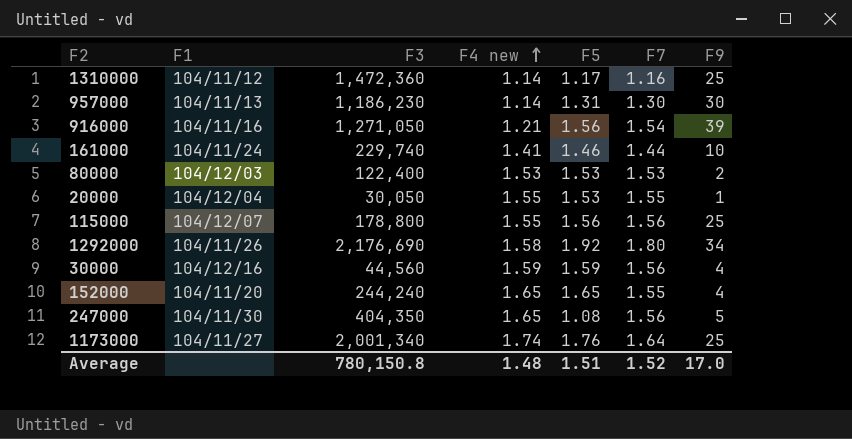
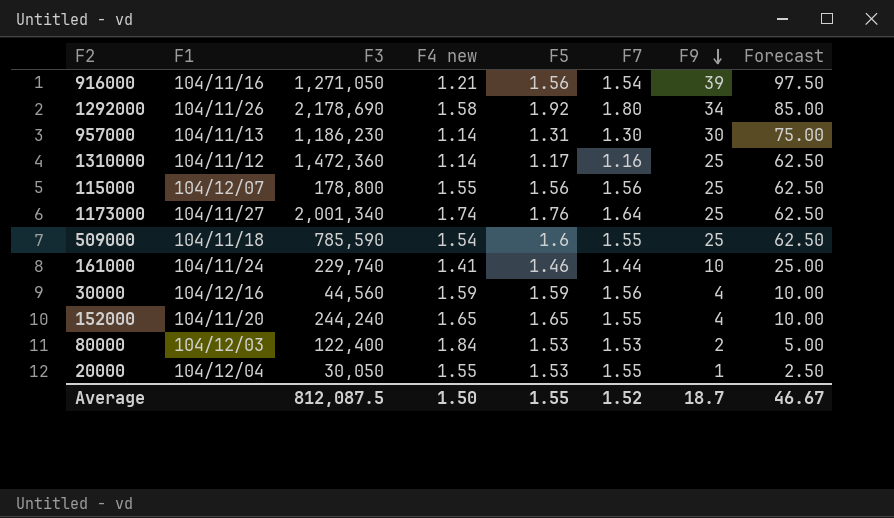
row order: F4 new ascending -> F9 descending
column Forecast | formula: none -> [F9] * 2.5
row 247000: 104/11/30 | 404,350 | 1.65 | 1.08 | 1.56 | 5 -> none
1292000 | F3: 2,176,690 -> 2,178,690
row 509000: none -> 104/11/18 | 785,590 | 1.54 | 1.6 | 1.55 | 25 | 62.50
80000 | F4 new: 1.53 -> 1.84
Average | F3: 780,150.8 -> 812,087.5
Average | F4 new: 1.48 -> 1.50
Average | F5: 1.51 -> 1.55
Average | F9: 17.0 -> 18.7

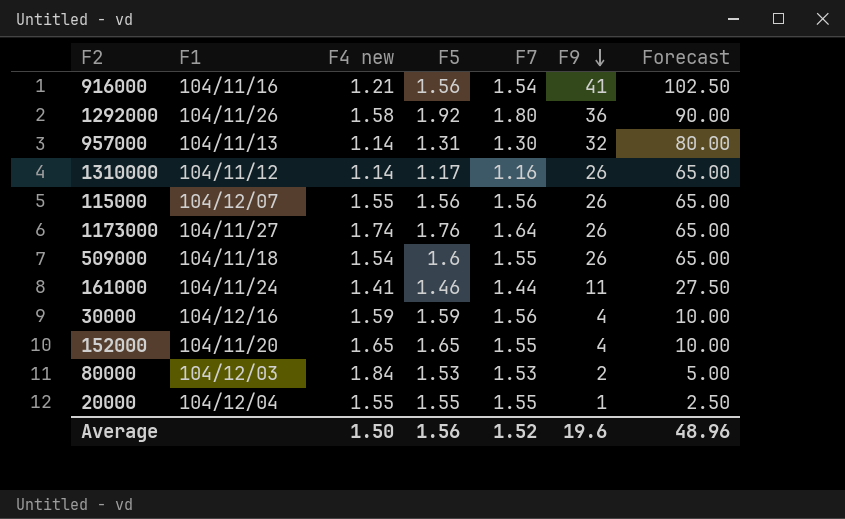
column F3 | position: 3 -> none
916000 | F9: 39 -> 41
916000 | Forecast: 97.50 -> 102.50
1292000 | F9: 34 -> 36
1292000 | Forecast: 85.00 -> 90.00
957000 | F9: 30 -> 32
957000 | Forecast: 75.00 -> 80.00
1310000 | F9: 25 -> 26
1310000 | Forecast: 62.50 -> 65.00
115000 | F9: 25 -> 26
115000 | Forecast: 62.50 -> 65.00
1173000 | F9: 25 -> 26
1173000 | Forecast: 62.50 -> 65.00
509000 | F9: 25 -> 26
509000 | Forecast: 62.50 -> 65.00
161000 | F9: 10 -> 11
161000 | Forecast: 25.00 -> 27.50
20000 | F5: 1.53 -> 1.55
Average | F5: 1.55 -> 1.56
Average | F9: 18.7 -> 19.6
Average | Forecast: 46.67 -> 48.96

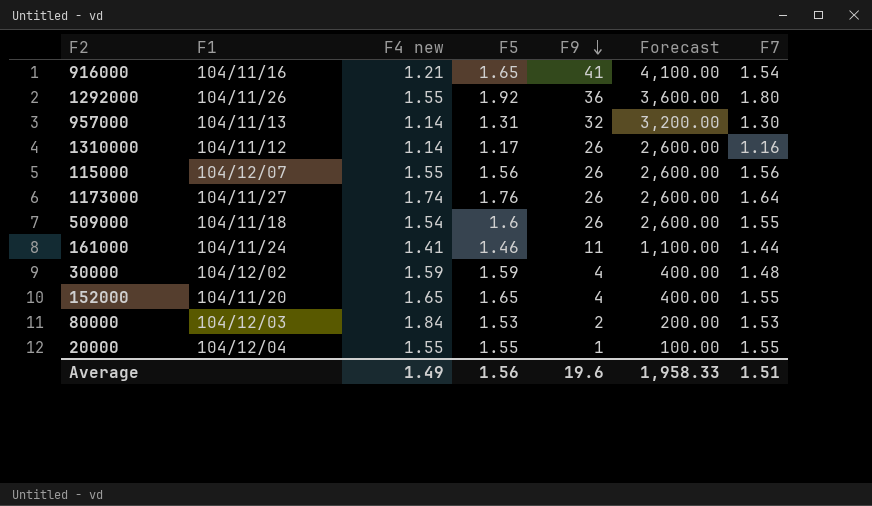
column Forecast | formula: [F9] * 2.5 -> [F9] * 100
column F7 | position: 5 -> 7
916000 | F5: 1.56 -> 1.65
1292000 | F4 new: 1.58 -> 1.55
30000 | F1: 104/12/16 -> 104/12/02
30000 | F7: 1.56 -> 1.48
Average | F4 new: 1.50 -> 1.49
Average | Forecast: 48.96 -> 1,958.33
Average | F7: 1.52 -> 1.51

